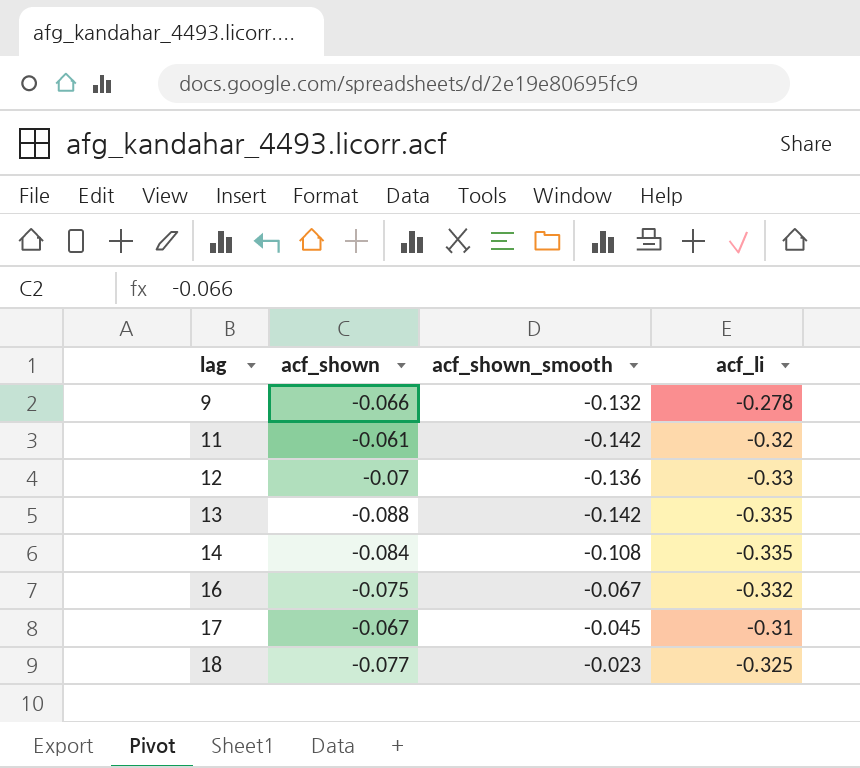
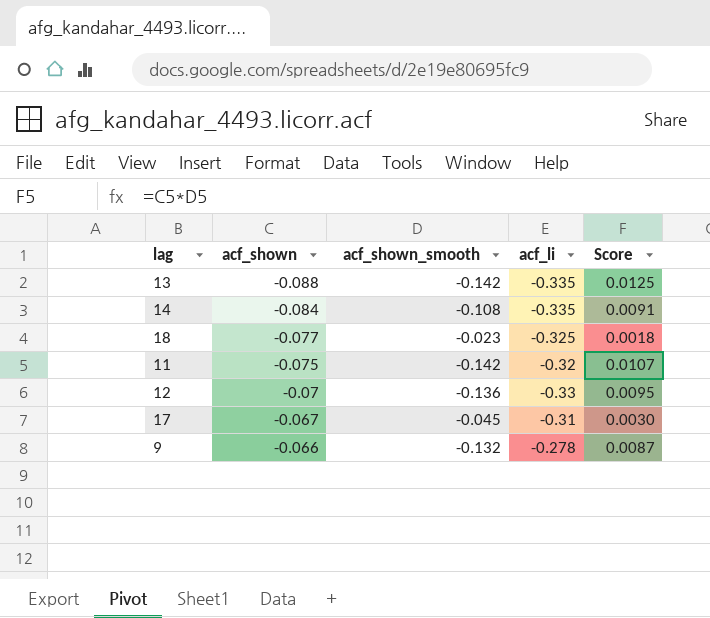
row order: lag ascending -> acf_shown ascending
column Score | formula: none -> [acf_shown] * [acf_shown_smooth]
row 16: -0.075 | -0.067 | -0.332 -> none
11 | acf_shown: -0.061 -> -0.075

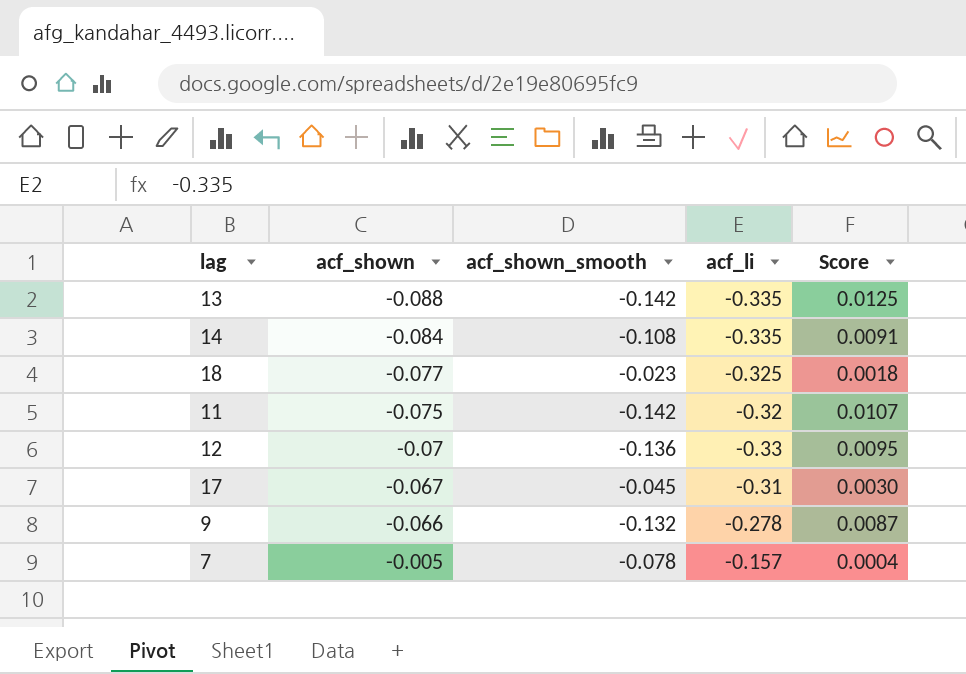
row 7: none -> -0.005 | -0.078 | -0.157 | 0.0004

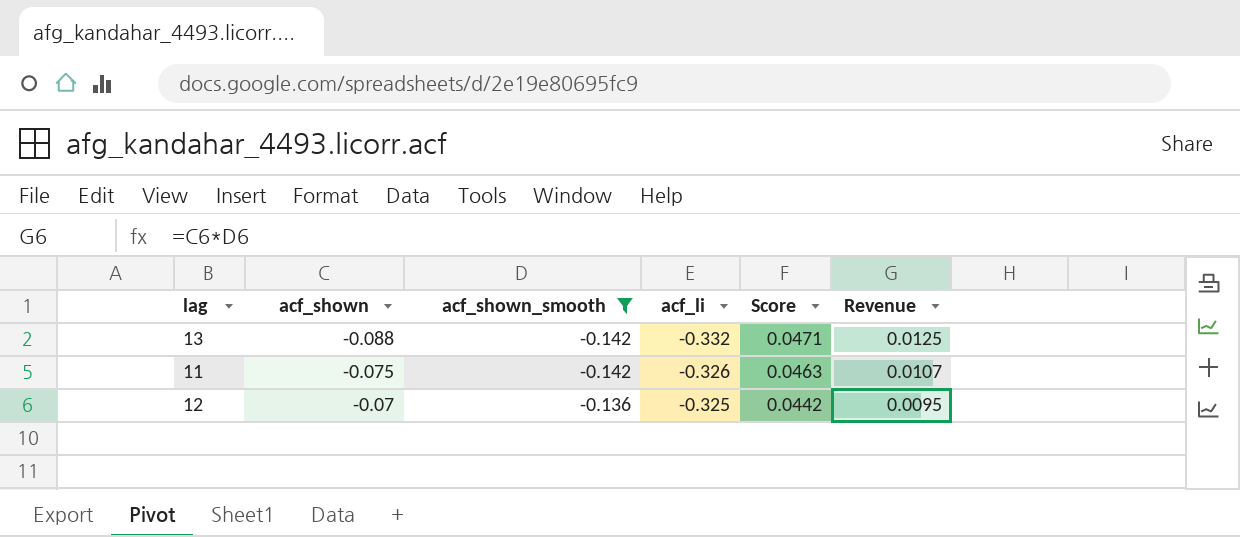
filter: none -> acf_shown_smooth <= -0.136
column Score | formula: [acf_shown] * [acf_shown_smooth] -> [acf_shown_smooth] * [acf_li]
column Revenue | formula: none -> [acf_shown] * [acf_shown_smooth]
13 | acf_li: -0.335 -> -0.332
11 | acf_li: -0.32 -> -0.326
12 | acf_li: -0.33 -> -0.325

